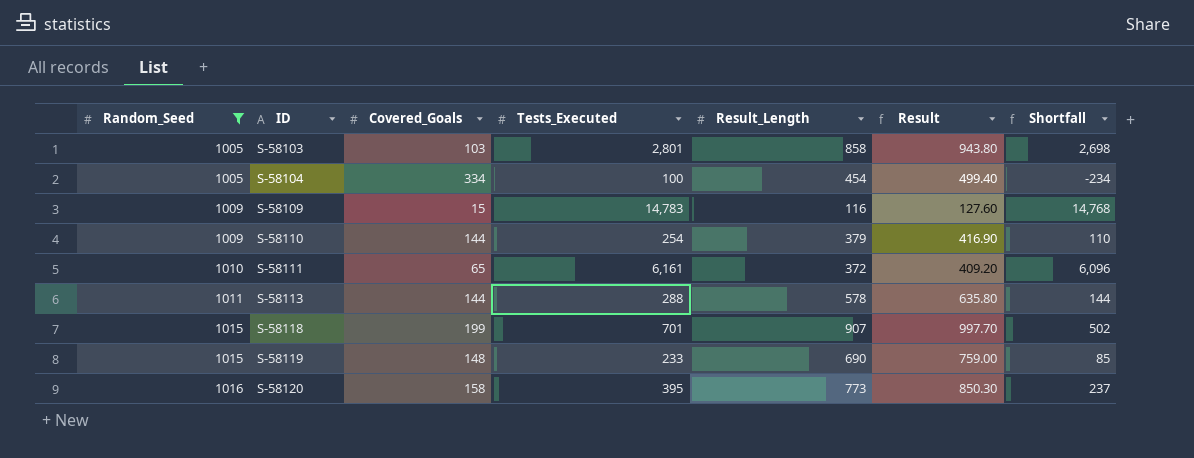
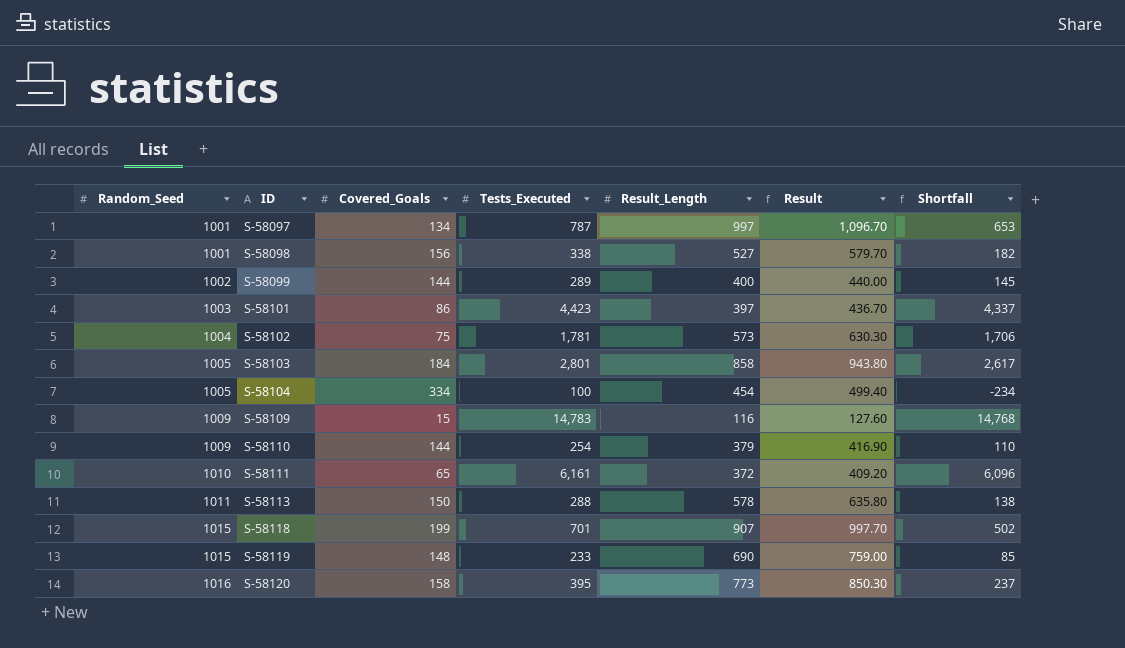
filter: Random_Seed >= 1005 -> none
S-58103 | Covered_Goals: 103 -> 184
S-58103 | Shortfall: 2,698 -> 2,617
S-58113 | Covered_Goals: 144 -> 150
S-58113 | Shortfall: 144 -> 138

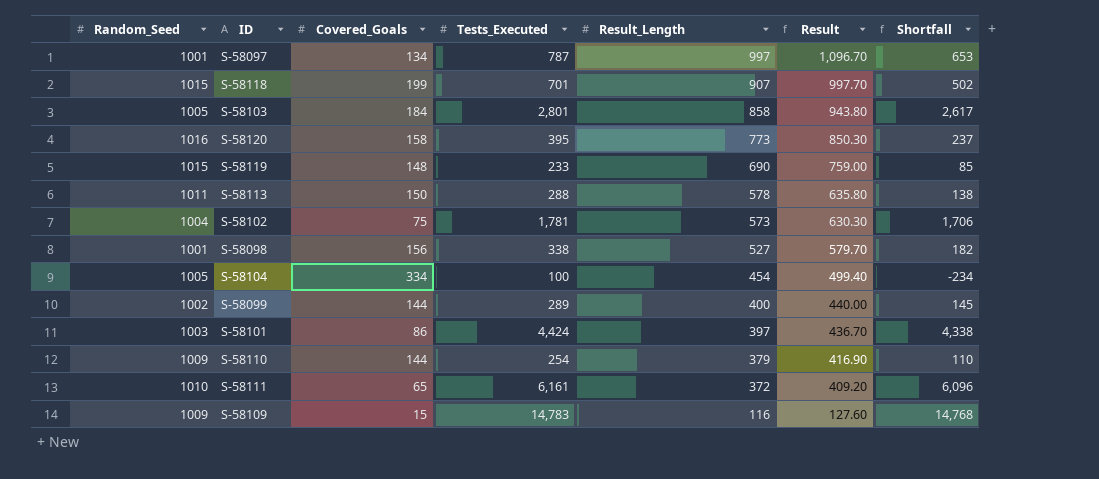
row order: Random_Seed ascending -> Result_Length descending
S-58101 | Tests_Executed: 4,423 -> 4,424
S-58101 | Shortfall: 4,337 -> 4,338

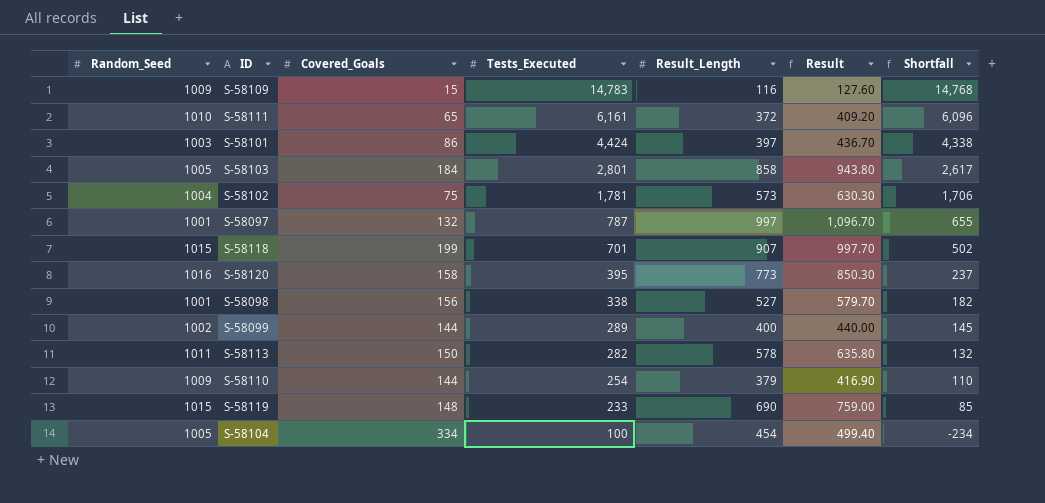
row order: Result_Length descending -> Tests_Executed descending
S-58097 | Covered_Goals: 134 -> 132
S-58097 | Shortfall: 653 -> 655
S-58113 | Tests_Executed: 288 -> 282
S-58113 | Shortfall: 138 -> 132

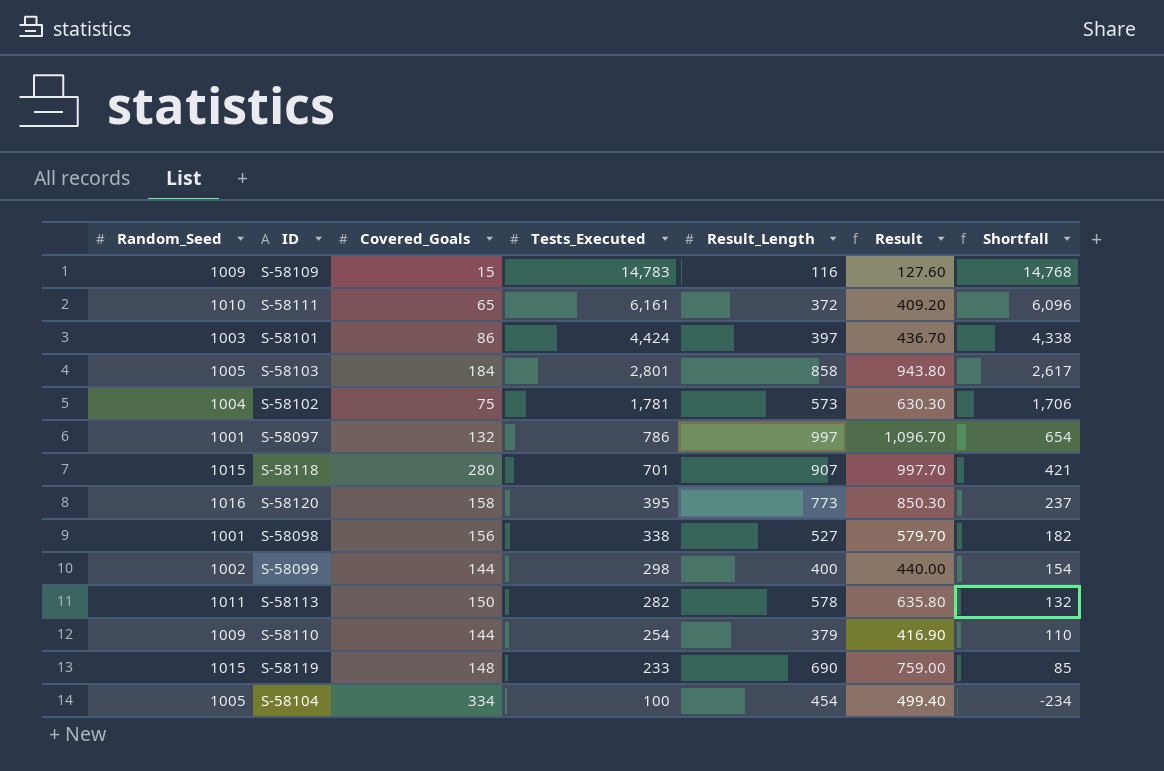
S-58097 | Tests_Executed: 787 -> 786
S-58097 | Shortfall: 655 -> 654
S-58118 | Covered_Goals: 199 -> 280
S-58118 | Shortfall: 502 -> 421
S-58099 | Tests_Executed: 289 -> 298
S-58099 | Shortfall: 145 -> 154

